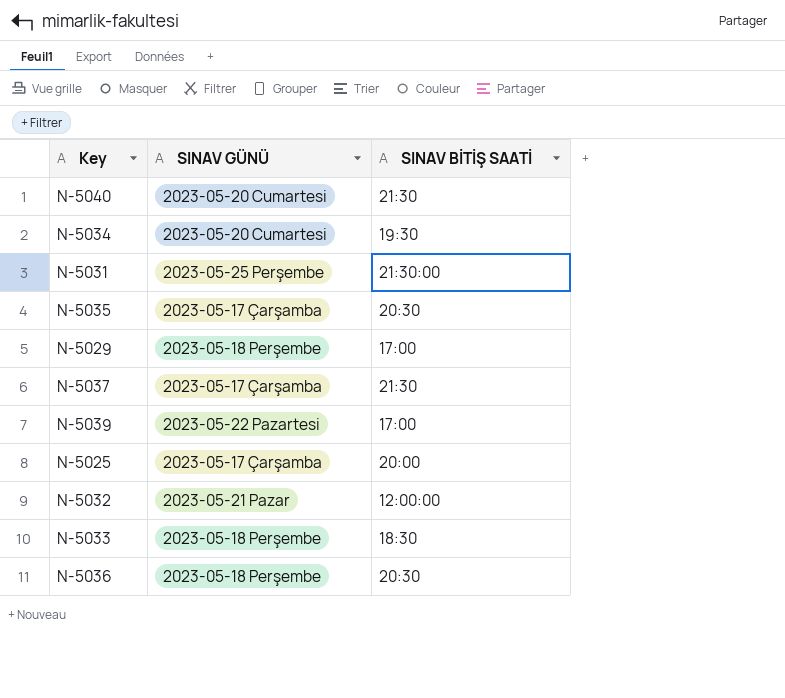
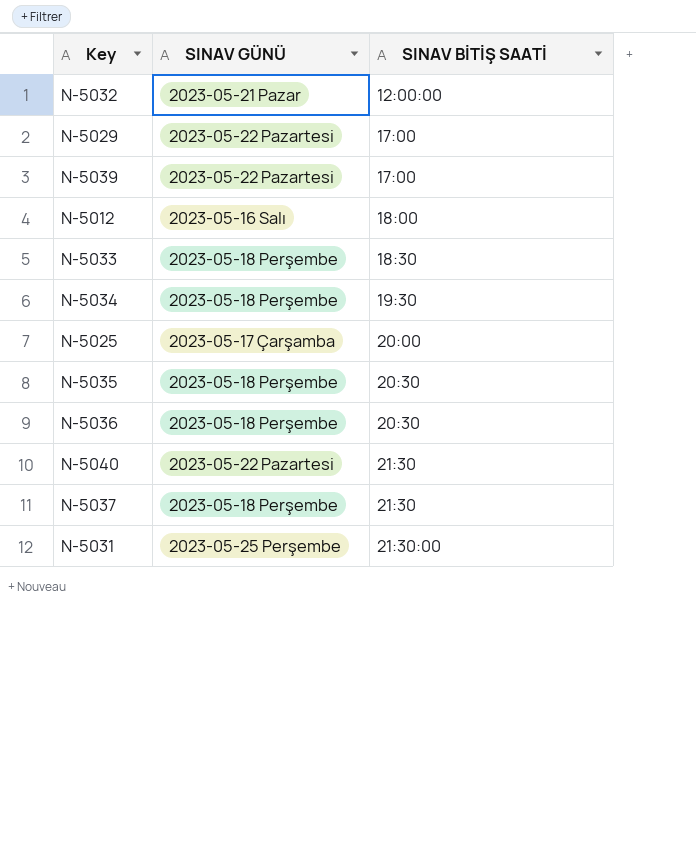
row order: none -> SINAV BİTİŞ SAATİ ascending
N-5029 | SINAV GÜNÜ: 2023-05-18 Perşembe -> 2023-05-22 Pazartesi
row N-5012: none -> 2023-05-16 Salı | 18:00
N-5034 | SINAV GÜNÜ: 2023-05-20 Cumartesi -> 2023-05-18 Perşembe
N-5035 | SINAV GÜNÜ: 2023-05-17 Çarşamba -> 2023-05-18 Perşembe
N-5040 | SINAV GÜNÜ: 2023-05-20 Cumartesi -> 2023-05-22 Pazartesi
N-5037 | SINAV GÜNÜ: 2023-05-17 Çarşamba -> 2023-05-18 Perşembe

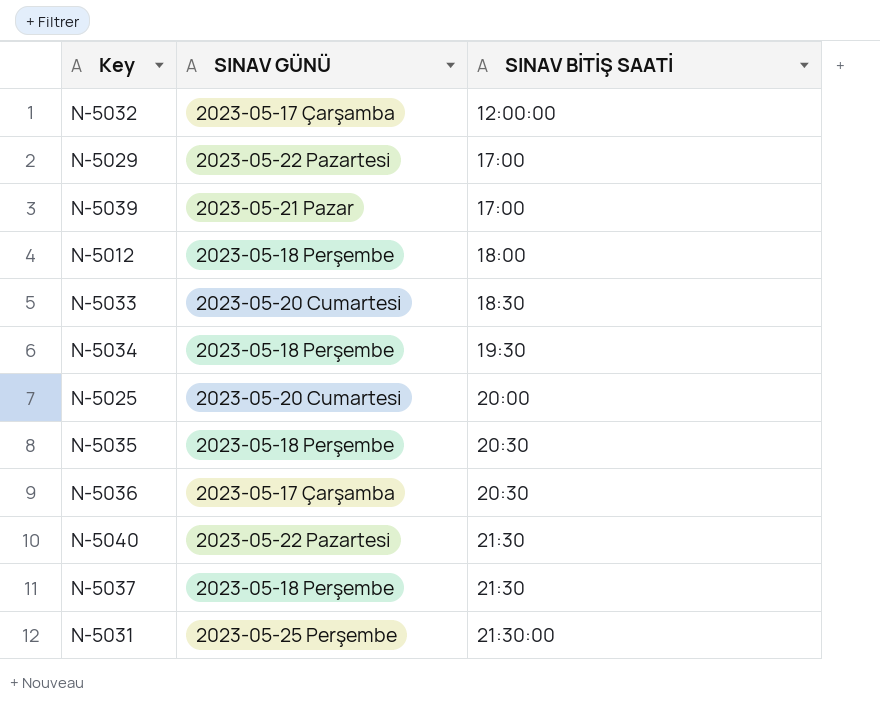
N-5032 | SINAV GÜNÜ: 2023-05-21 Pazar -> 2023-05-17 Çarşamba
N-5039 | SINAV GÜNÜ: 2023-05-22 Pazartesi -> 2023-05-21 Pazar
N-5012 | SINAV GÜNÜ: 2023-05-16 Salı -> 2023-05-18 Perşembe
N-5033 | SINAV GÜNÜ: 2023-05-18 Perşembe -> 2023-05-20 Cumartesi
N-5025 | SINAV GÜNÜ: 2023-05-17 Çarşamba -> 2023-05-20 Cumartesi
N-5036 | SINAV GÜNÜ: 2023-05-18 Perşembe -> 2023-05-17 Çarşamba

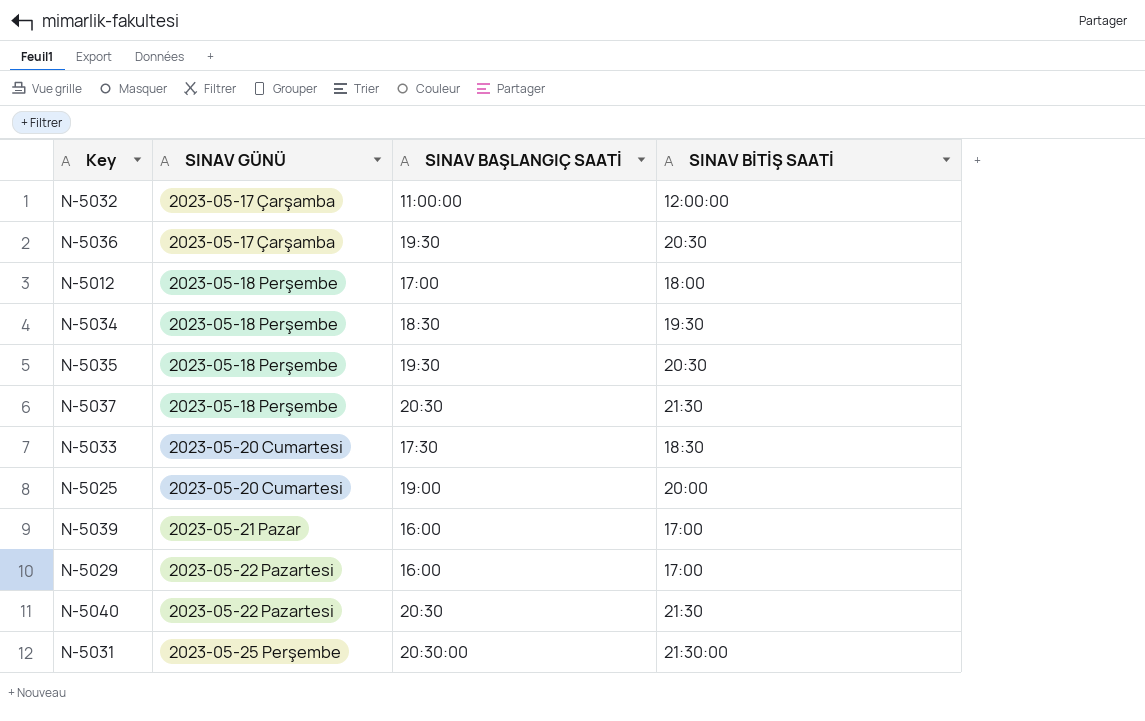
row order: SINAV BİTİŞ SAATİ ascending -> SINAV GÜNÜ ascending
column SINAV BAŞLANGIÇ SAATİ | position: none -> 3

